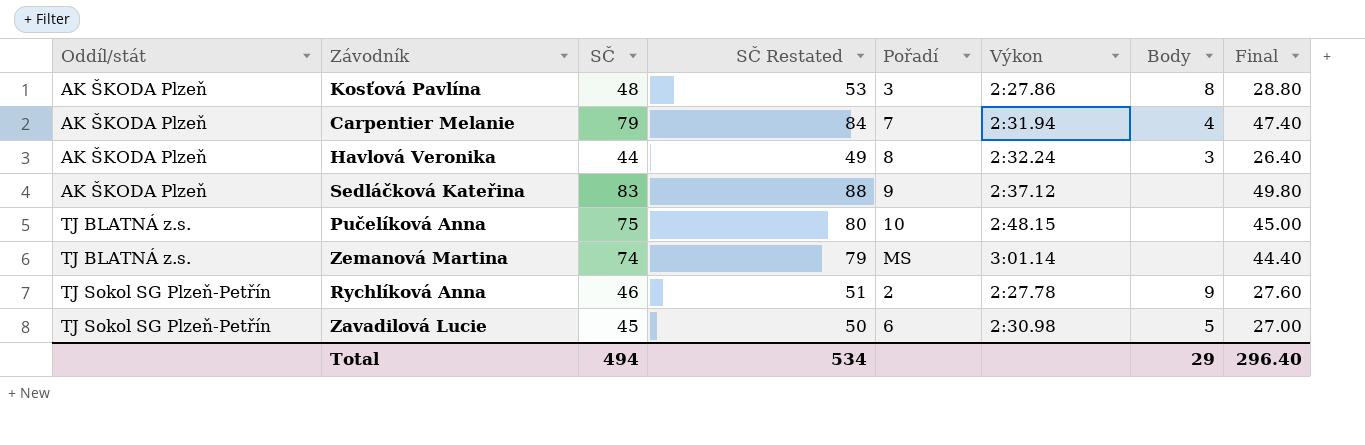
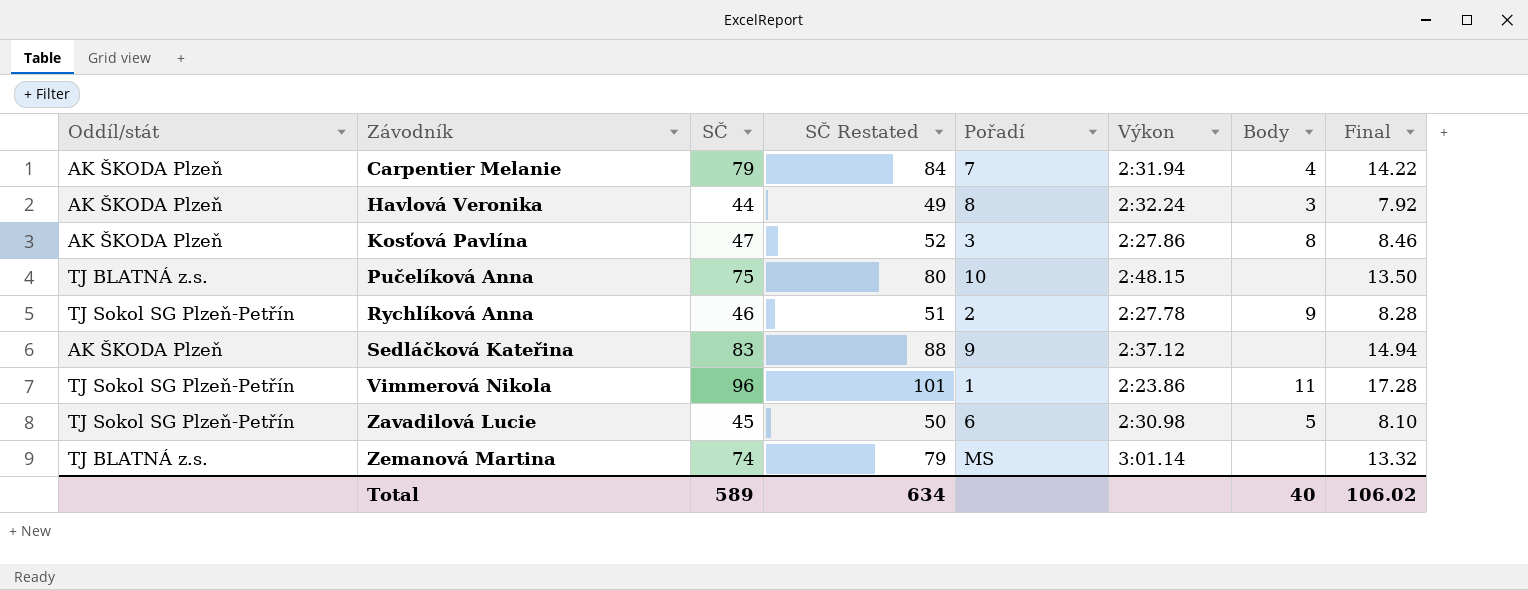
row order: Oddíl/stát ascending -> Závodník ascending
column Final | formula: [SČ] * 0.6 -> [SČ] * 0.18
Kosťová Pavlína | SČ: 48 -> 47
Kosťová Pavlína | SČ Restated: 53 -> 52
row Vimmerová Nikola: none -> TJ Sokol SG Plzeň-Petřín | 96 | 101 | 1 | 2:23.86 | 11 | 17.28
Total | SČ: 494 -> 589
Total | SČ Restated: 534 -> 634
Total | Body: 29 -> 40
Total | Final: 296.40 -> 106.02

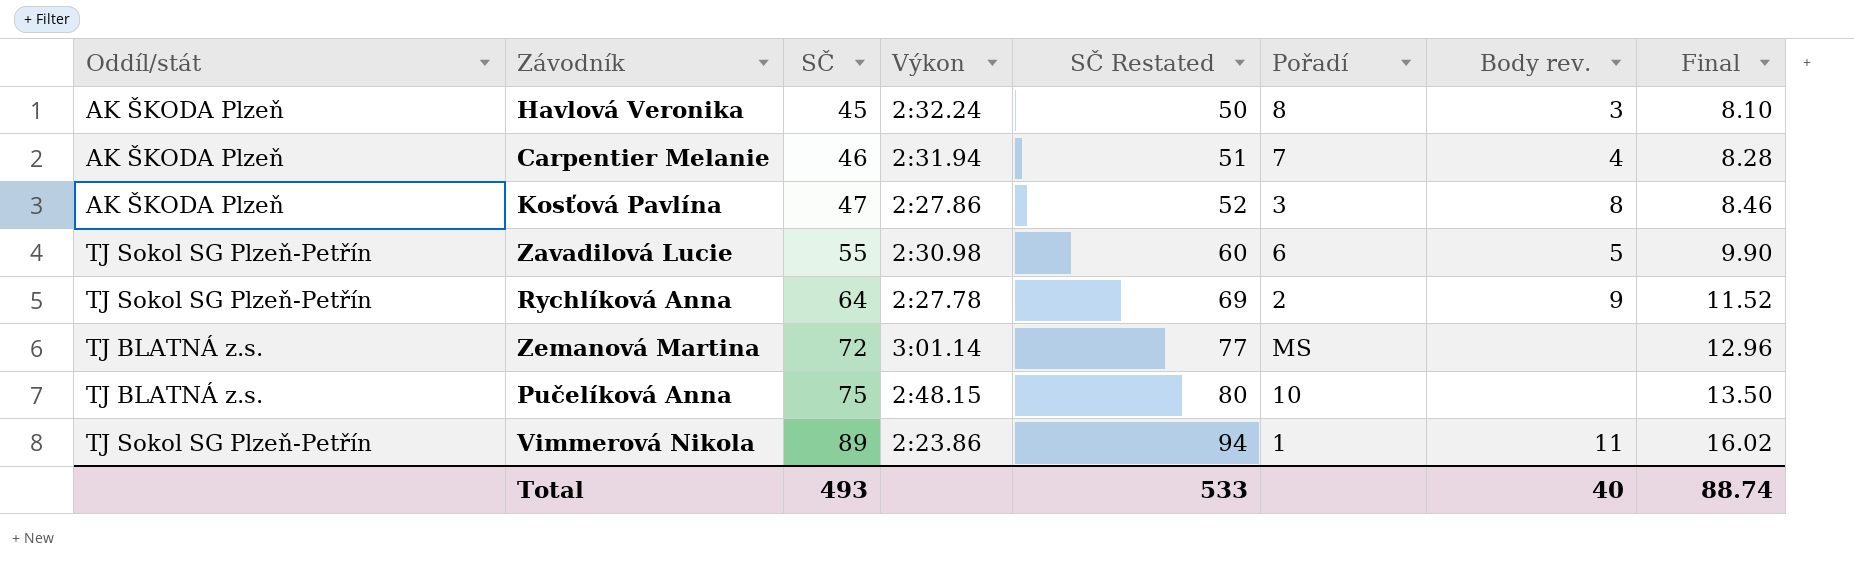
row order: Závodník ascending -> SČ ascending
column Výkon | position: 6 -> 4
column name: Body -> Body rev.
row Sedláčková Kateřina: AK ŠKODA Plzeň | 83 | 88 | 9 | 2:37.12 | none | 14.94 -> none
Havlová Veronika | SČ: 44 -> 45
Havlová Veronika | SČ Restated: 49 -> 50
Havlová Veronika | Final: 7.92 -> 8.10
Carpentier Melanie | SČ: 79 -> 46
Carpentier Melanie | SČ Restated: 84 -> 51
Carpentier Melanie | Final: 14.22 -> 8.28
Zavadilová Lucie | SČ: 45 -> 55
Zavadilová Lucie | SČ Restated: 50 -> 60
Zavadilová Lucie | Final: 8.10 -> 9.90
Rychlíková Anna | SČ: 46 -> 64
Rychlíková Anna | SČ Restated: 51 -> 69
Rychlíková Anna | Final: 8.28 -> 11.52
Zemanová Martina | SČ: 74 -> 72
Zemanová Martina | SČ Restated: 79 -> 77
Zemanová Martina | Final: 13.32 -> 12.96
Vimmerová Nikola | SČ: 96 -> 89
Vimmerová Nikola | SČ Restated: 101 -> 94
Vimmerová Nikola | Final: 17.28 -> 16.02
Total | SČ: 589 -> 493
Total | SČ Restated: 634 -> 533
Total | Final: 106.02 -> 88.74

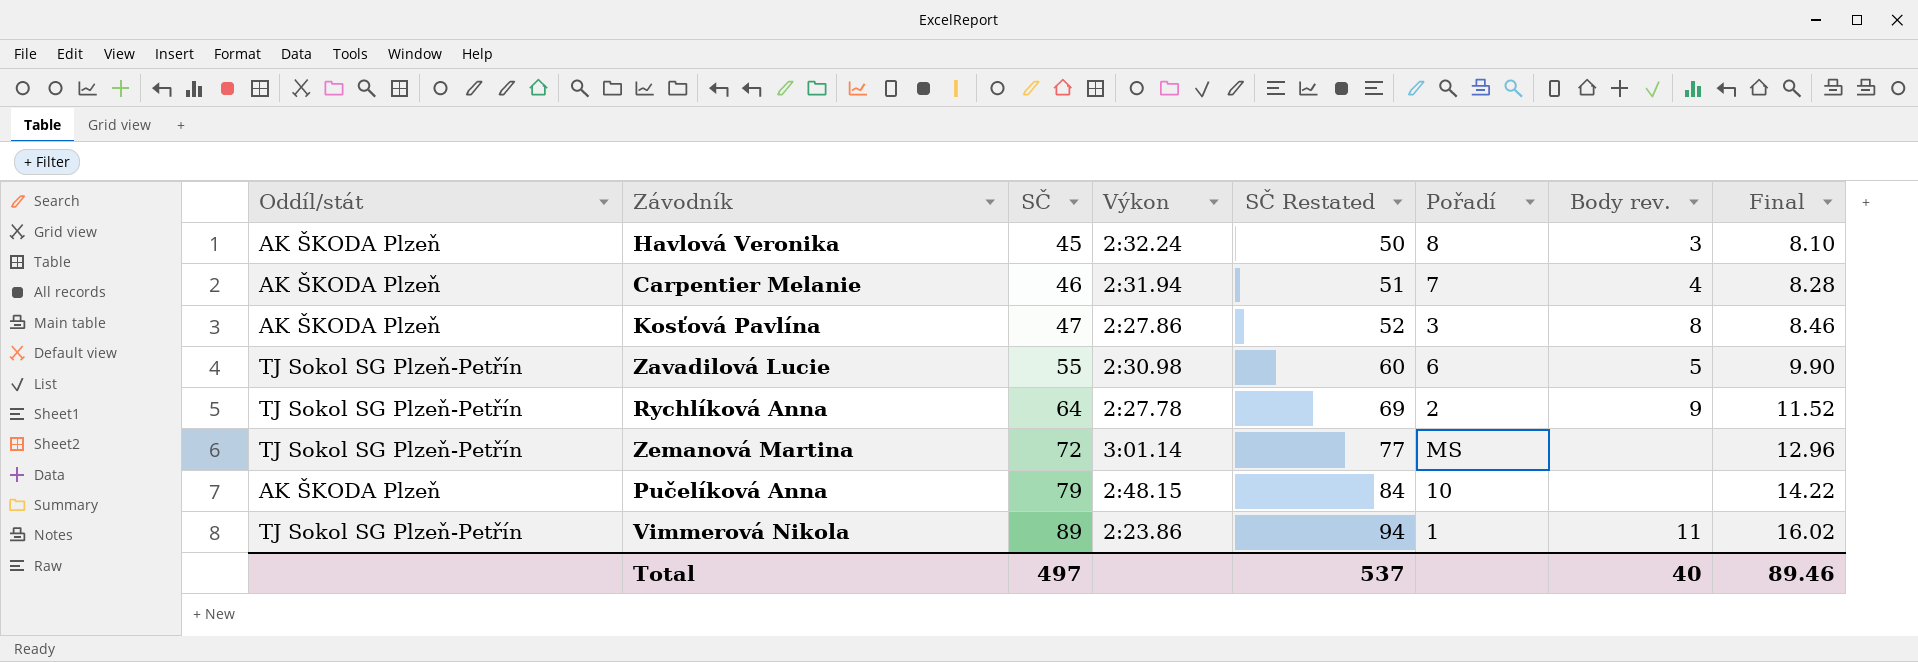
Zemanová Martina | Oddíl/stát: TJ BLATNÁ z.s. -> TJ Sokol SG Plzeň-Petřín
Pučelíková Anna | Oddíl/stát: TJ BLATNÁ z.s. -> AK ŠKODA Plzeň
Pučelíková Anna | SČ: 75 -> 79
Pučelíková Anna | SČ Restated: 80 -> 84
Pučelíková Anna | Final: 13.50 -> 14.22
Total | SČ: 493 -> 497
Total | SČ Restated: 533 -> 537
Total | Final: 88.74 -> 89.46

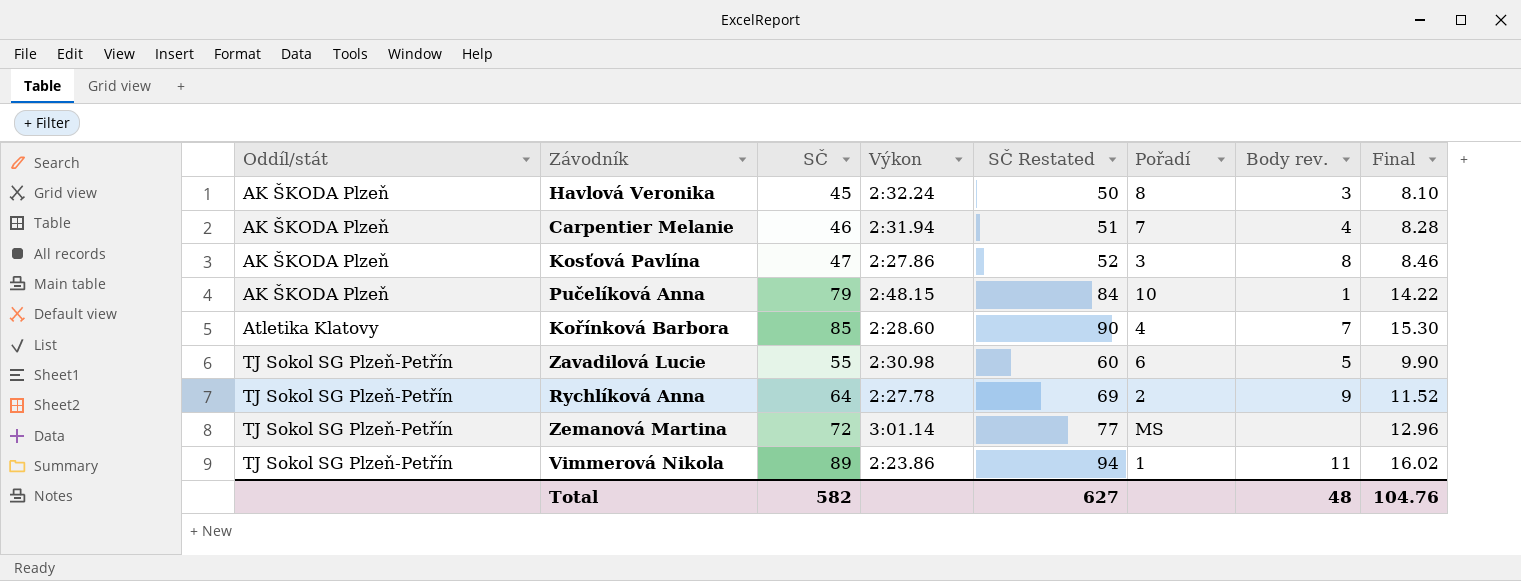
row order: SČ ascending -> Oddíl/stát ascending
Pučelíková Anna | Body rev.: none -> 1
row Kořínková Barbora: none -> Atletika Klatovy | 85 | 2:28.60 | 90 | 4 | 7 | 15.30
Total | SČ: 497 -> 582
Total | SČ Restated: 537 -> 627
Total | Body rev.: 40 -> 48
Total | Final: 89.46 -> 104.76

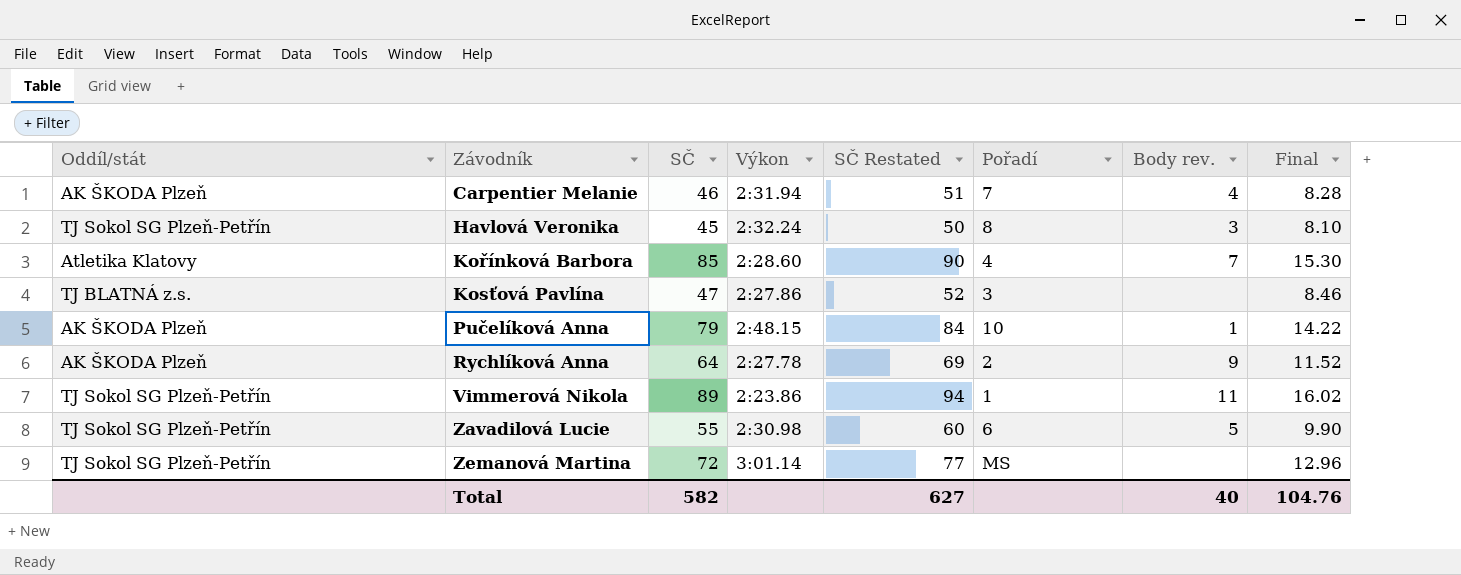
row order: Oddíl/stát ascending -> Závodník ascending
Havlová Veronika | Oddíl/stát: AK ŠKODA Plzeň -> TJ Sokol SG Plzeň-Petřín
Kosťová Pavlína | Oddíl/stát: AK ŠKODA Plzeň -> TJ BLATNÁ z.s.
Kosťová Pavlína | Body rev.: 8 -> none
Rychlíková Anna | Oddíl/stát: TJ Sokol SG Plzeň-Petřín -> AK ŠKODA Plzeň
Total | Body rev.: 48 -> 40

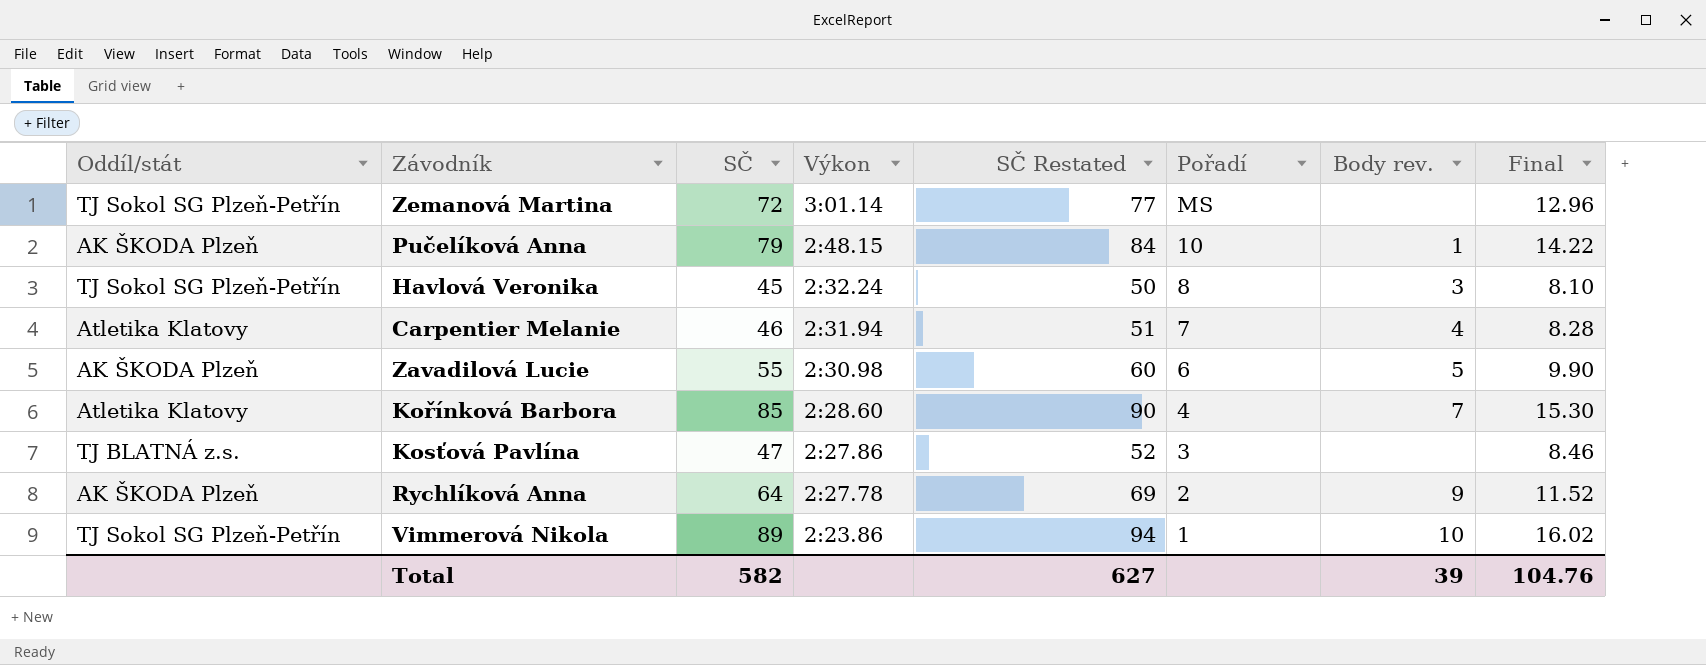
row order: Závodník ascending -> Výkon descending
Carpentier Melanie | Oddíl/stát: AK ŠKODA Plzeň -> Atletika Klatovy
Zavadilová Lucie | Oddíl/stát: TJ Sokol SG Plzeň-Petřín -> AK ŠKODA Plzeň
Vimmerová Nikola | Body rev.: 11 -> 10
Total | Body rev.: 40 -> 39

